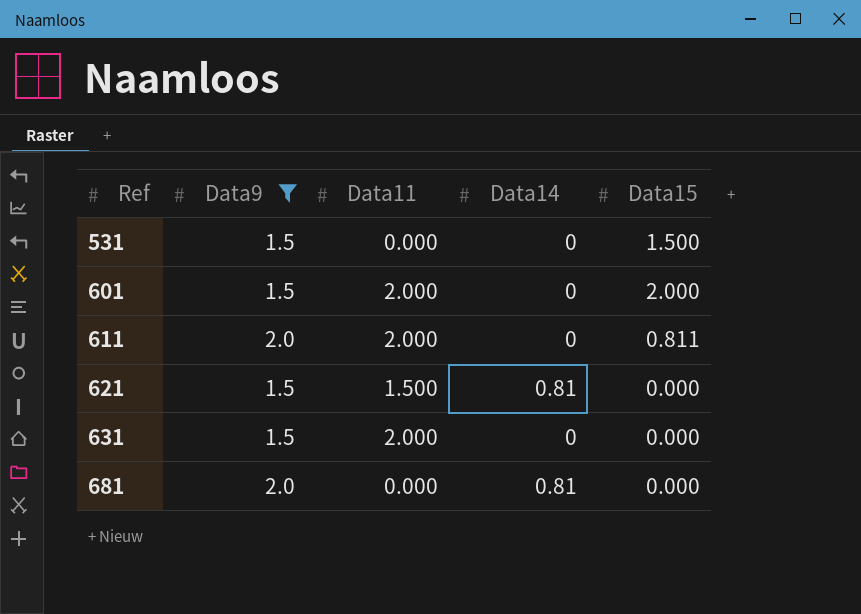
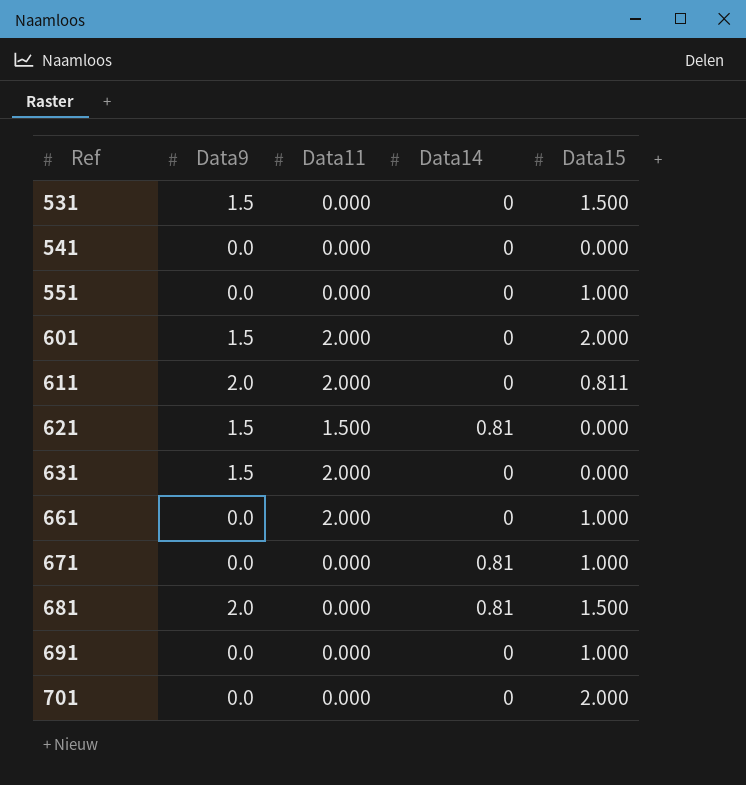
filter: Data9 != 0.0 -> none
681 | Data15: 0.000 -> 1.500

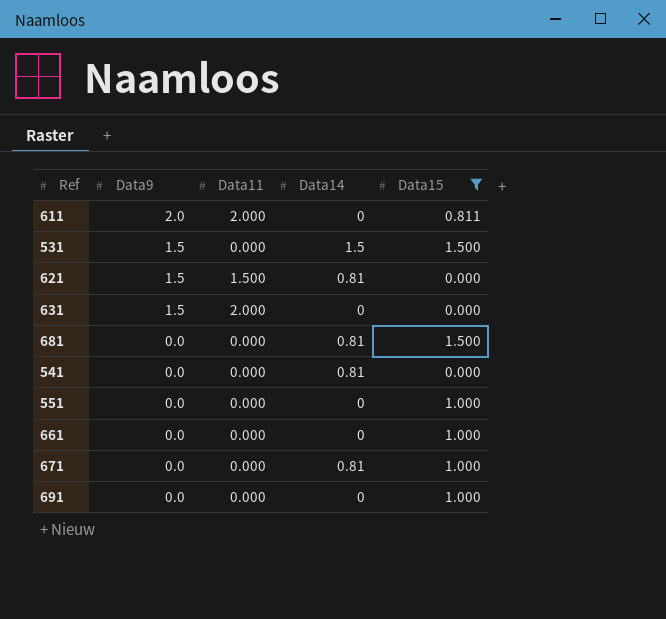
filter: none -> Data15 != 2.000
row order: Ref ascending -> Data9 descending
531 | Data14: 0 -> 1.5
681 | Data9: 2.0 -> 0.0
541 | Data14: 0 -> 0.81
661 | Data11: 2.000 -> 0.000

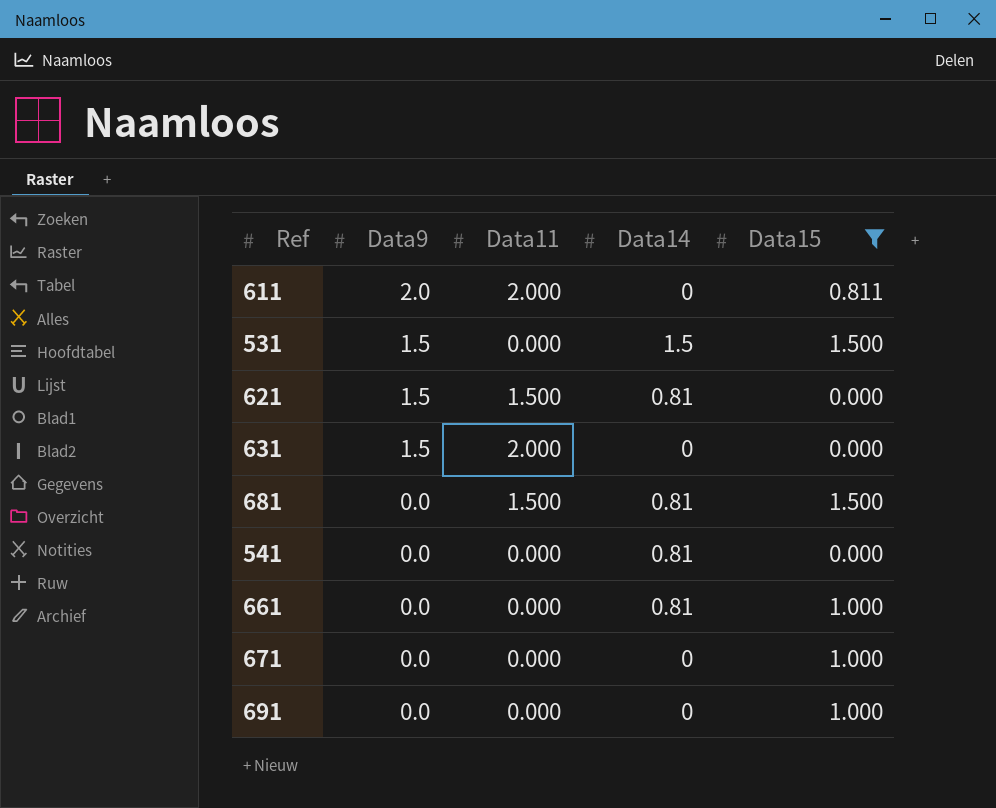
row 551: 0.0 | 0.000 | 0 | 1.000 -> none
681 | Data11: 0.000 -> 1.500
661 | Data14: 0 -> 0.81
671 | Data14: 0.81 -> 0

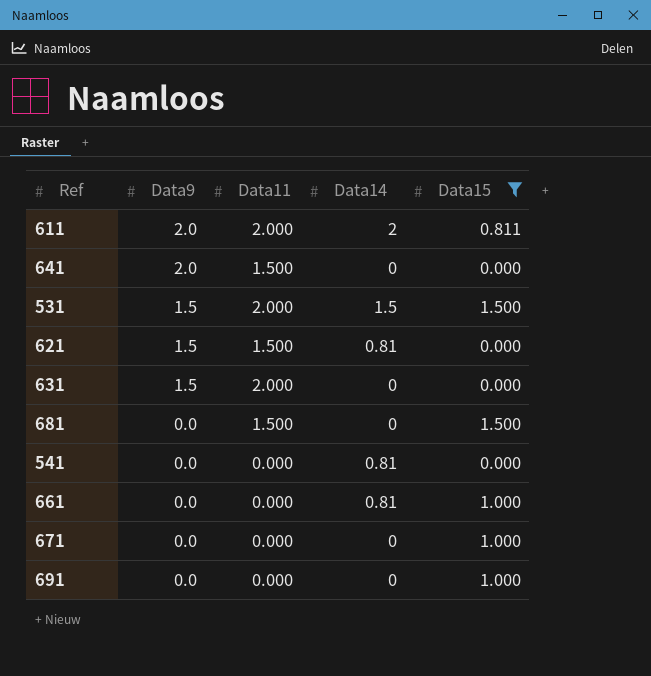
611 | Data14: 0 -> 2
row 641: none -> 2.0 | 1.500 | 0 | 0.000
531 | Data11: 0.000 -> 2.000
681 | Data14: 0.81 -> 0

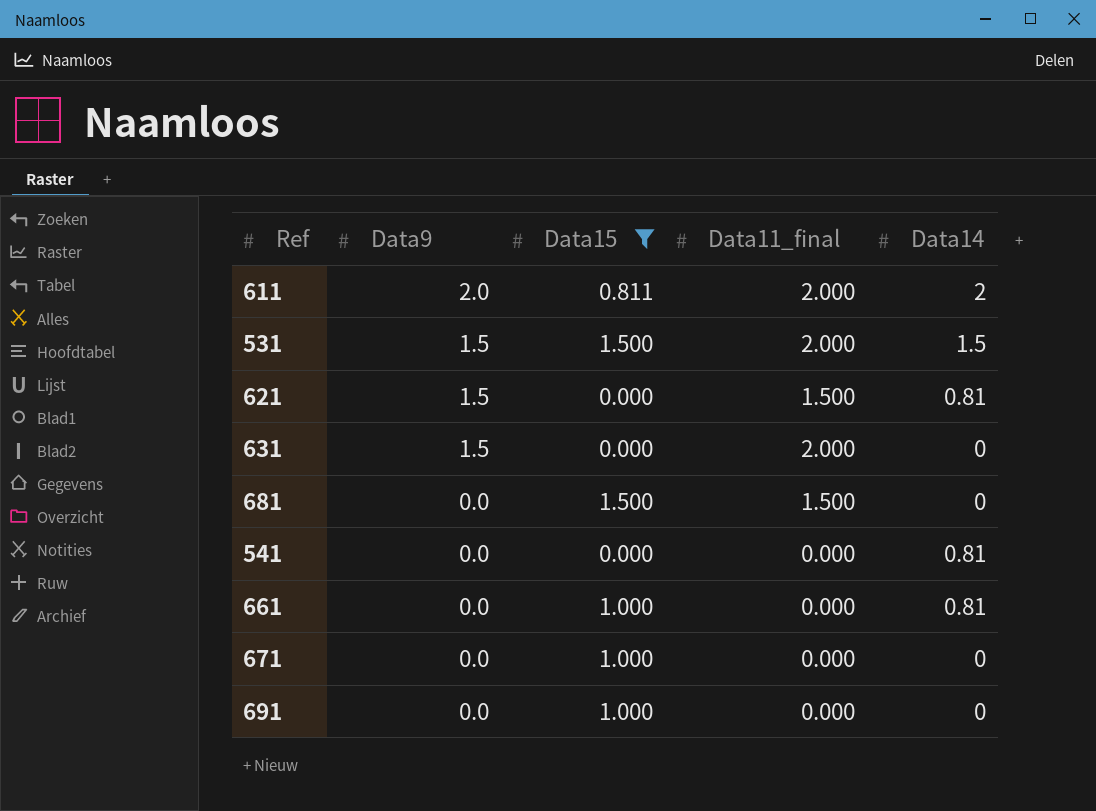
column Data15 | position: 5 -> 3
column name: Data11 -> Data11_final
row 641: 2.0 | 1.500 | 0 | 0.000 -> none

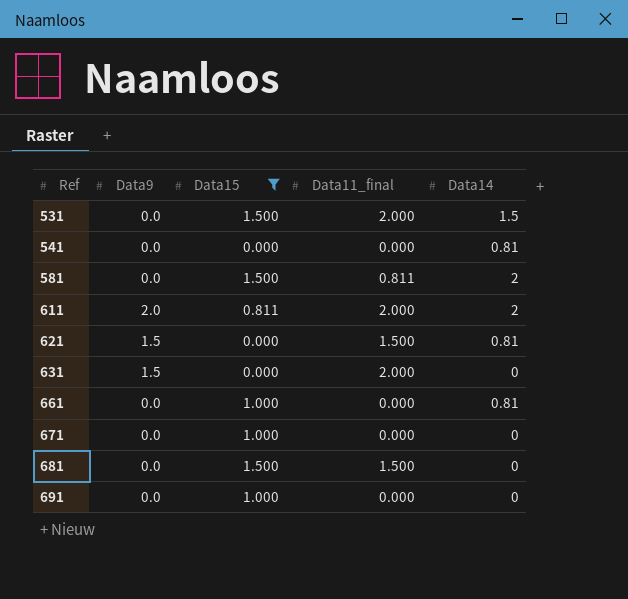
row order: Data9 descending -> Ref ascending
531 | Data9: 1.5 -> 0.0
row 581: none -> 0.0 | 1.500 | 0.811 | 2

